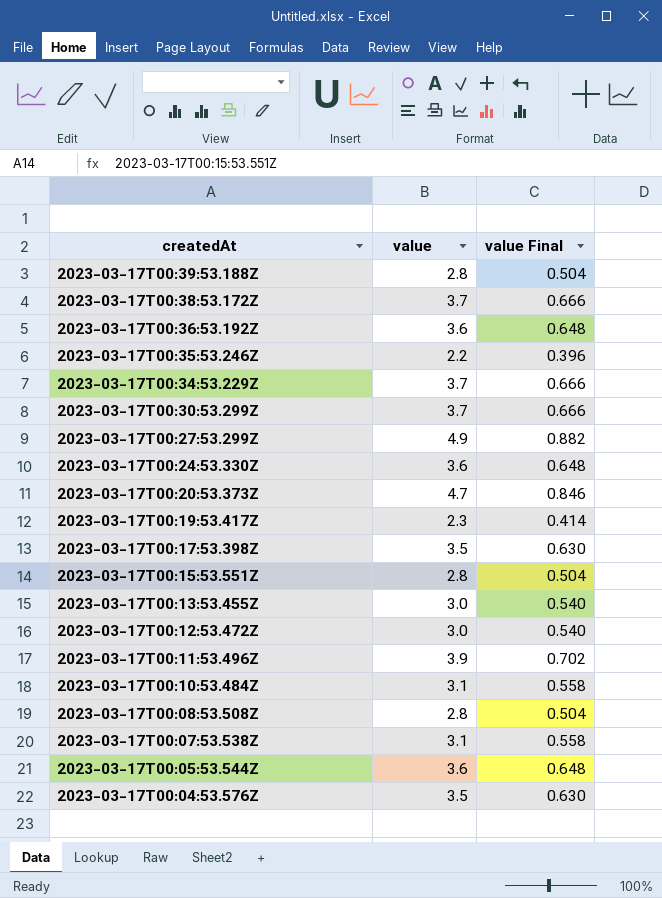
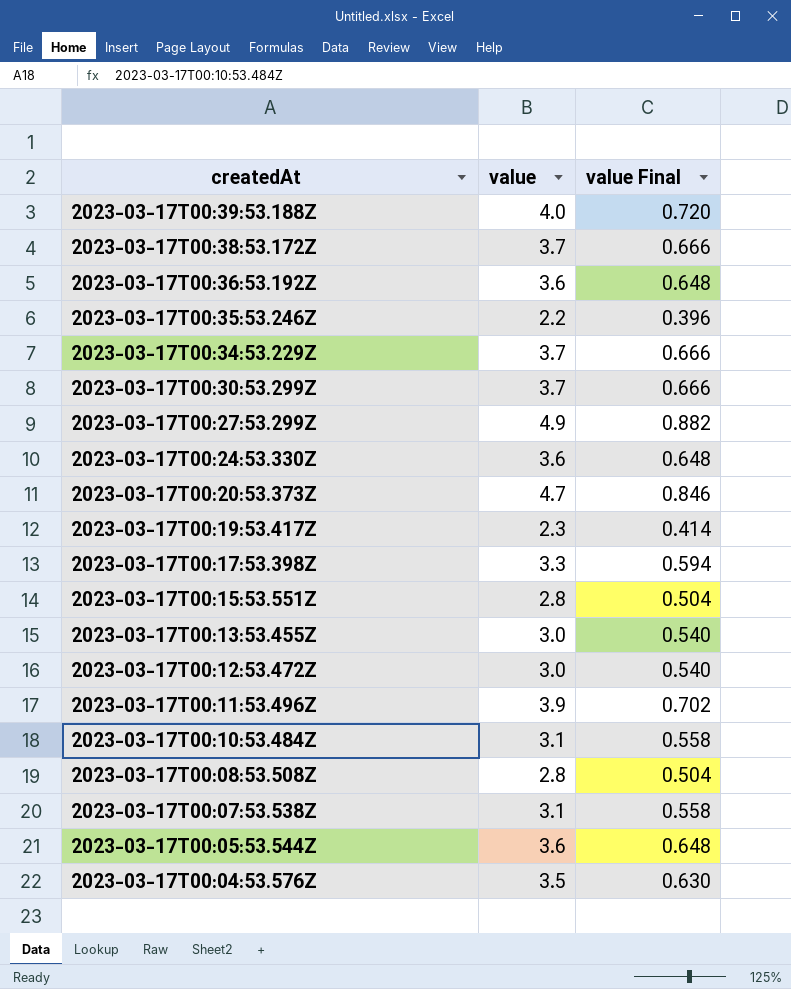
2023-03-17T00:39:53.188Z | value: 2.8 -> 4.0
2023-03-17T00:39:53.188Z | value Final: 0.504 -> 0.720
2023-03-17T00:17:53.398Z | value: 3.5 -> 3.3
2023-03-17T00:17:53.398Z | value Final: 0.630 -> 0.594

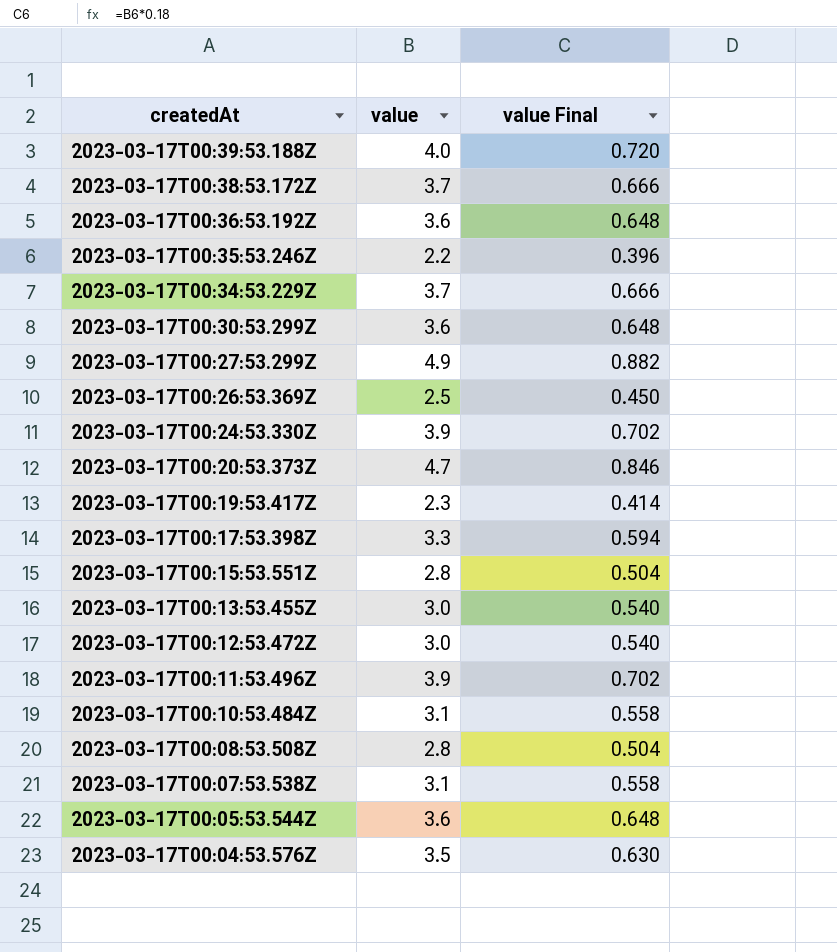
2023-03-17T00:30:53.299Z | value: 3.7 -> 3.6
2023-03-17T00:30:53.299Z | value Final: 0.666 -> 0.648
row 2023-03-17T00:26:53.369Z: none -> 2.5 | 0.450
2023-03-17T00:24:53.330Z | value: 3.6 -> 3.9
2023-03-17T00:24:53.330Z | value Final: 0.648 -> 0.702

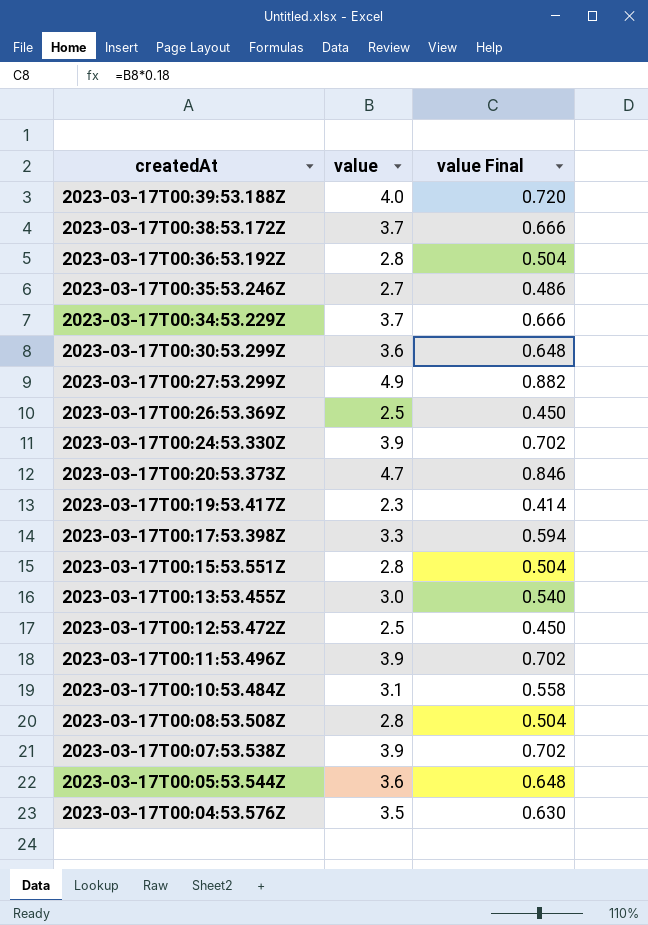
2023-03-17T00:36:53.192Z | value: 3.6 -> 2.8
2023-03-17T00:36:53.192Z | value Final: 0.648 -> 0.504
2023-03-17T00:35:53.246Z | value: 2.2 -> 2.7
2023-03-17T00:35:53.246Z | value Final: 0.396 -> 0.486
2023-03-17T00:12:53.472Z | value: 3.0 -> 2.5
2023-03-17T00:12:53.472Z | value Final: 0.540 -> 0.450
2023-03-17T00:07:53.538Z | value: 3.1 -> 3.9
2023-03-17T00:07:53.538Z | value Final: 0.558 -> 0.702

